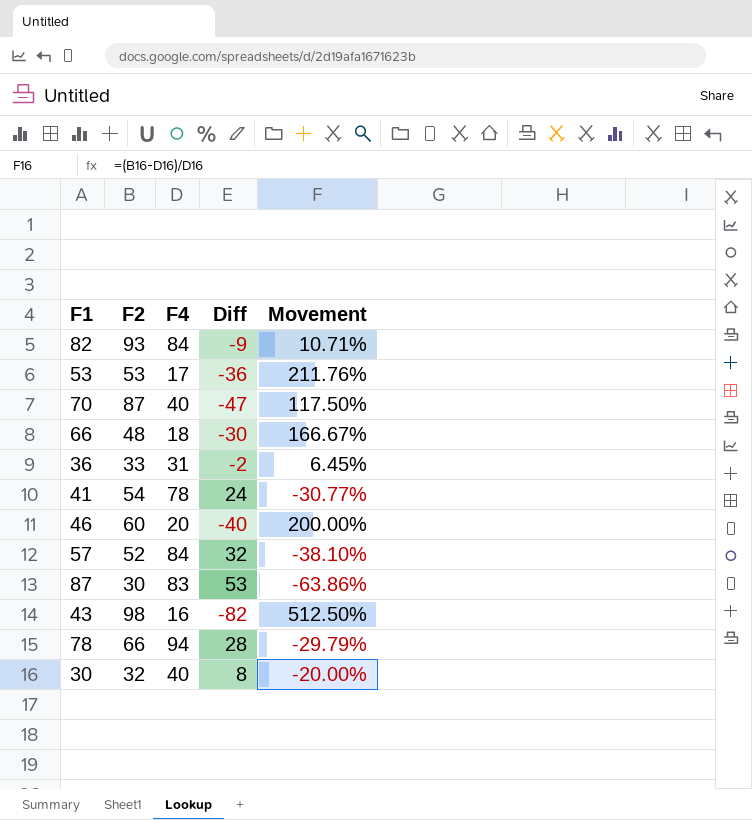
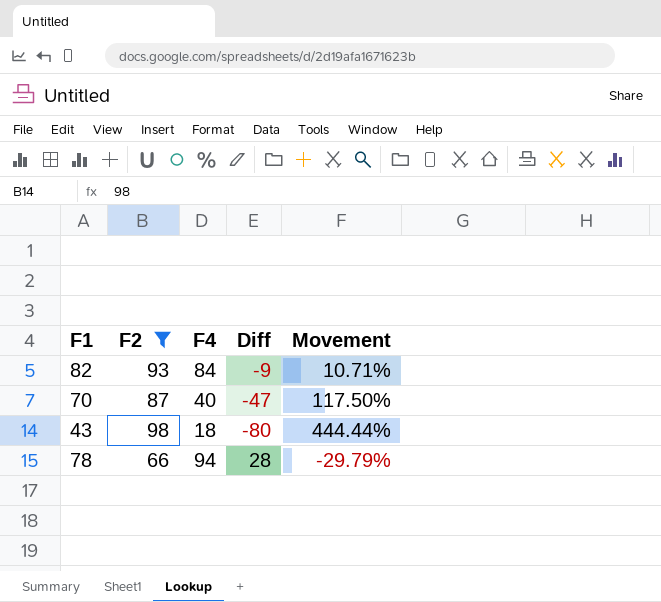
filter: none -> F2 >= 66
43 | F4: 16 -> 18
43 | Diff: -82 -> -80
43 | Movement: 512.50% -> 444.44%

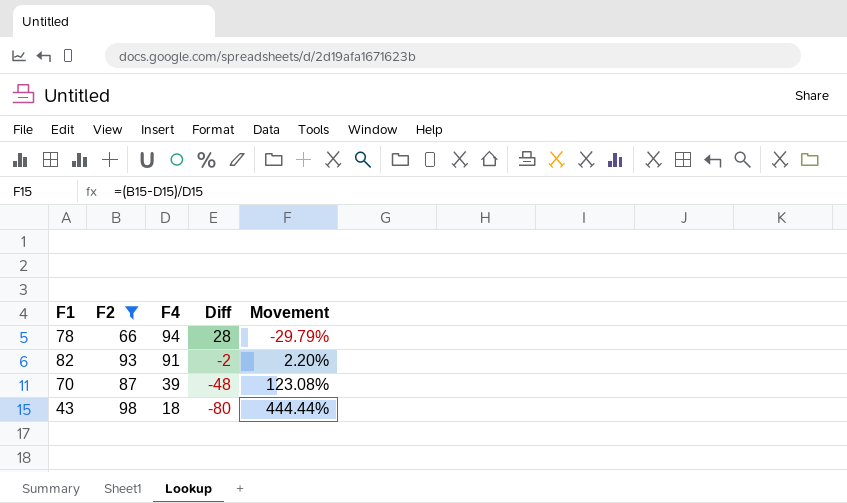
row order: none -> F4 descending
82 | F4: 84 -> 91
82 | Diff: -9 -> -2
82 | Movement: 10.71% -> 2.20%
70 | F4: 40 -> 39
70 | Diff: -47 -> -48
70 | Movement: 117.50% -> 123.08%

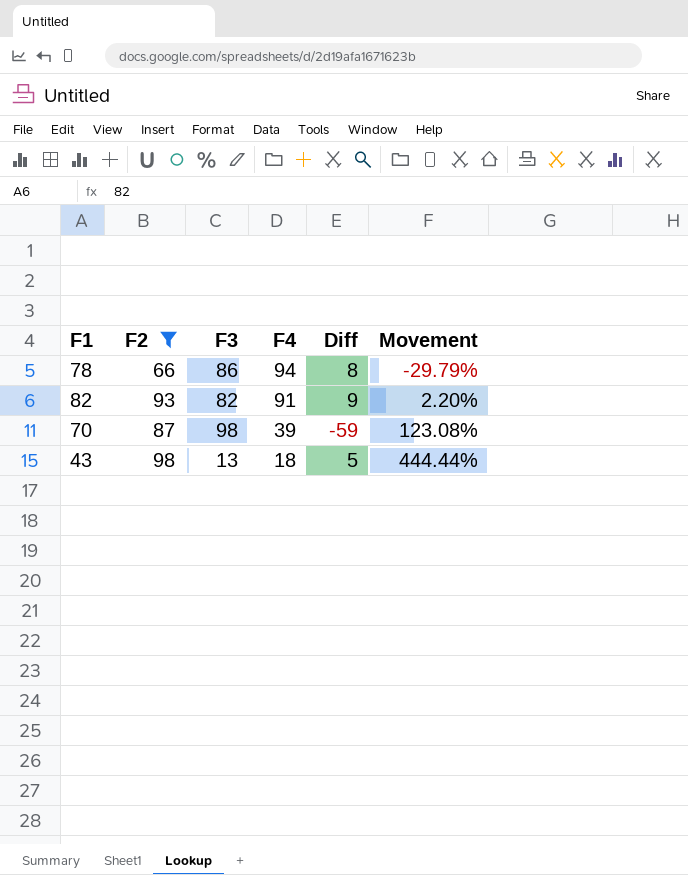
column F3 | position: none -> 3
column Diff | formula: [F4] - [F2] -> [F4] - [F3]

